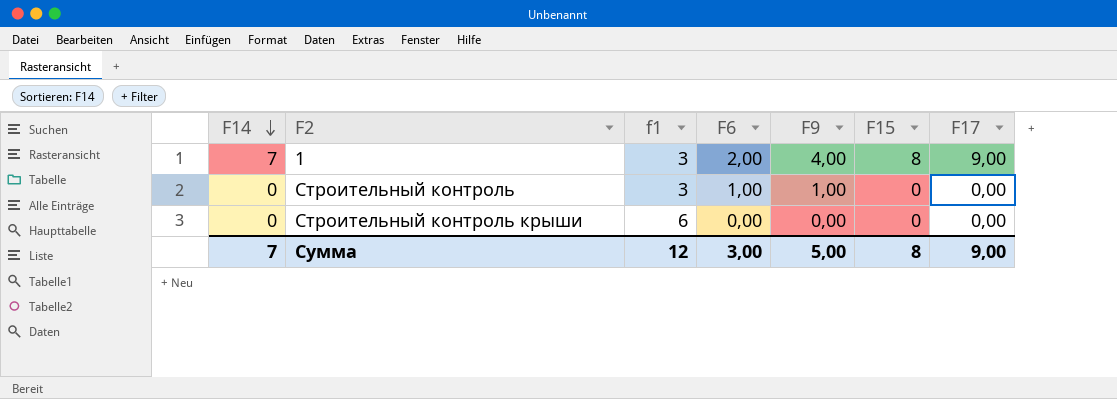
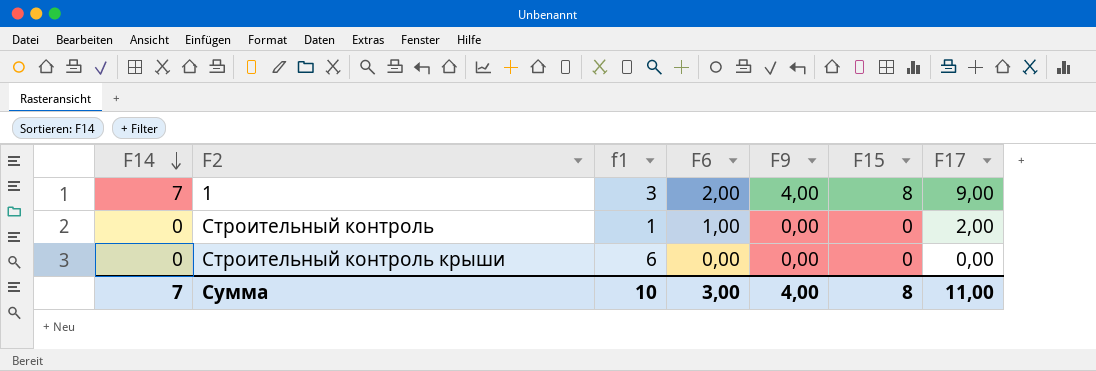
Строительный контроль | f1: 3 -> 1
Строительный контроль | F9: 1,00 -> 0,00
Строительный контроль | F17: 0,00 -> 2,00
Сумма | f1: 12 -> 10
Сумма | F9: 5,00 -> 4,00
Сумма | F17: 9,00 -> 11,00

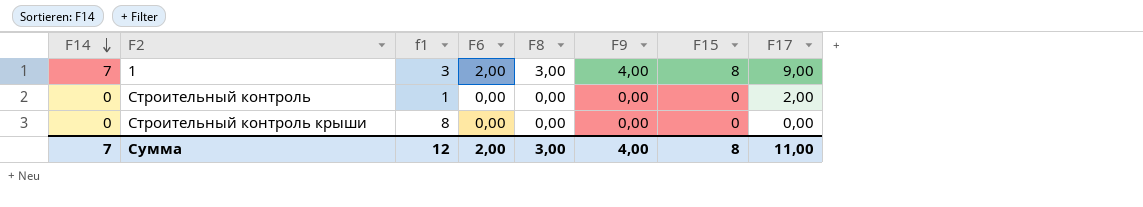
column F8 | position: none -> 5
Строительный контроль | F6: 1,00 -> 0,00
Строительный контроль крыши | f1: 6 -> 8
Сумма | f1: 10 -> 12
Сумма | F6: 3,00 -> 2,00

